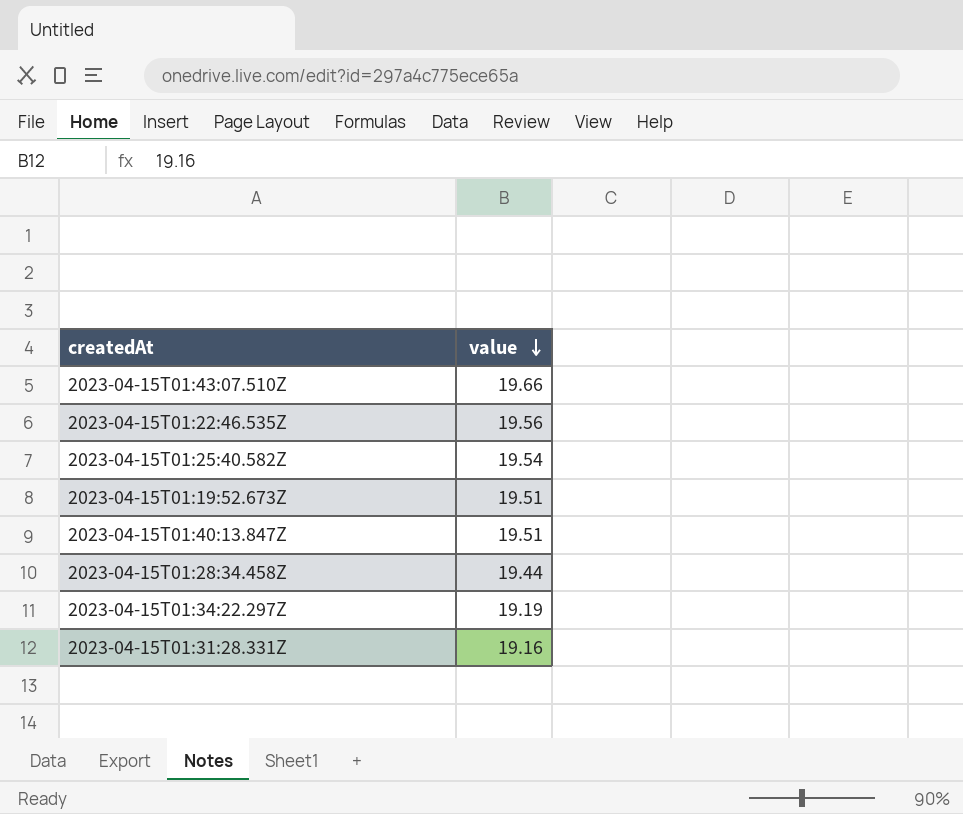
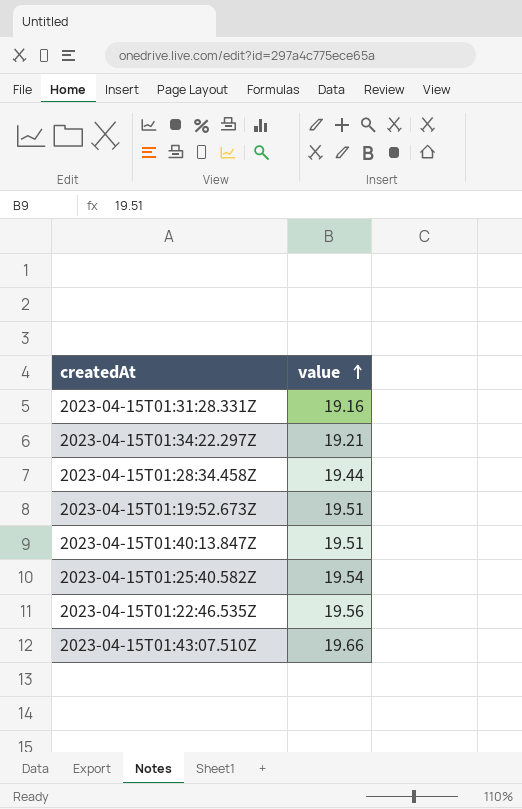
row order: value descending -> value ascending
2023-04-15T01:34:22.297Z | value: 19.19 -> 19.21

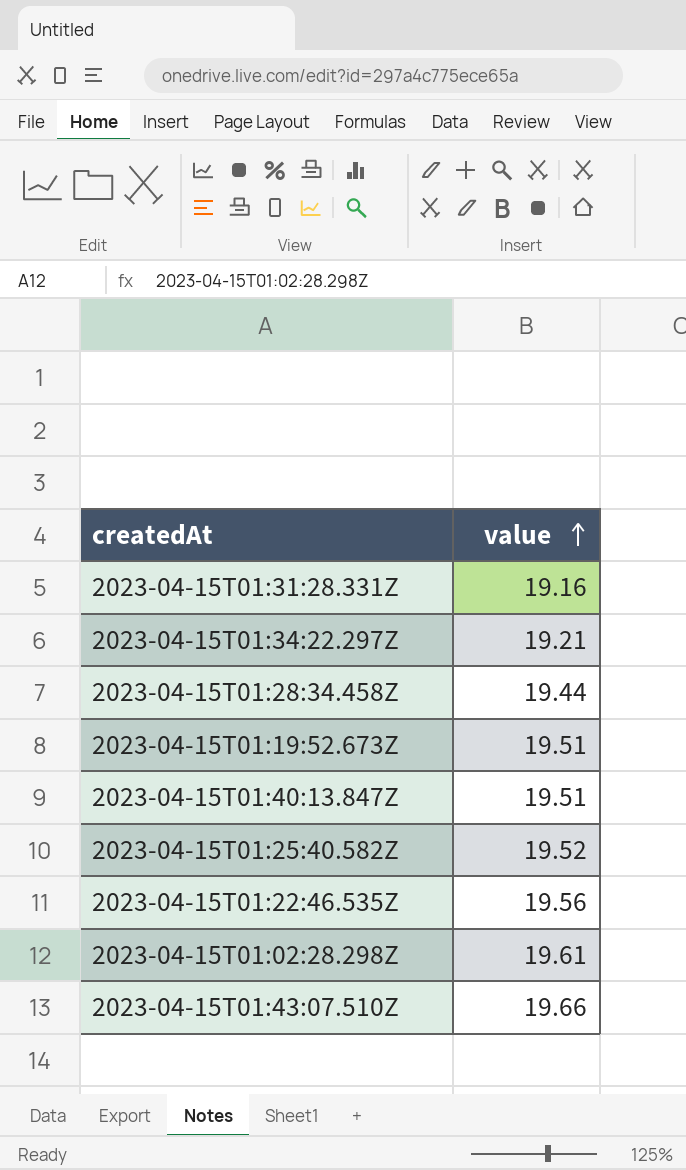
2023-04-15T01:25:40.582Z | value: 19.54 -> 19.52
row 2023-04-15T01:02:28.298Z: none -> 19.61

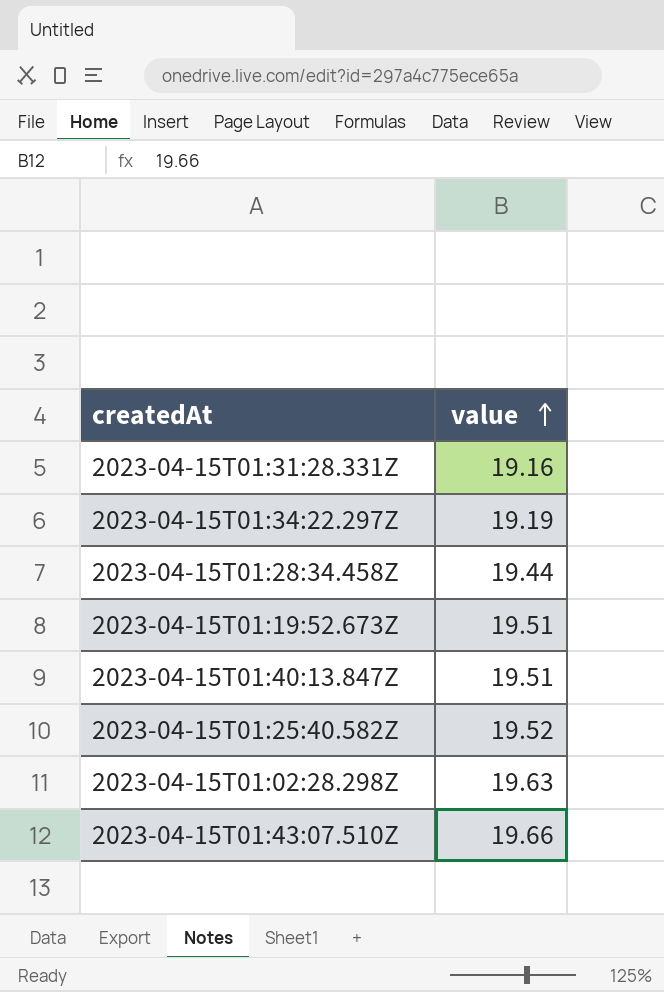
row 2023-04-15T01:22:46.535Z: 19.56 -> none
2023-04-15T01:34:22.297Z | value: 19.21 -> 19.19
2023-04-15T01:02:28.298Z | value: 19.61 -> 19.63

